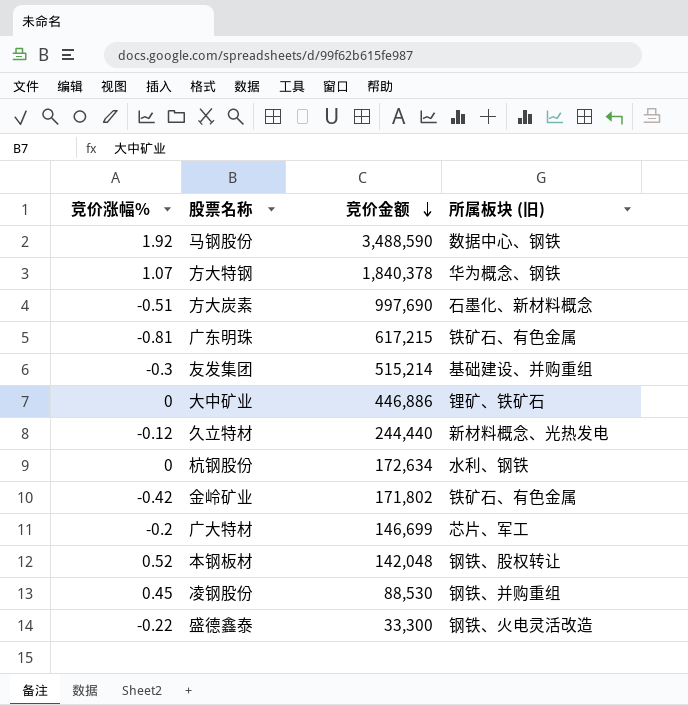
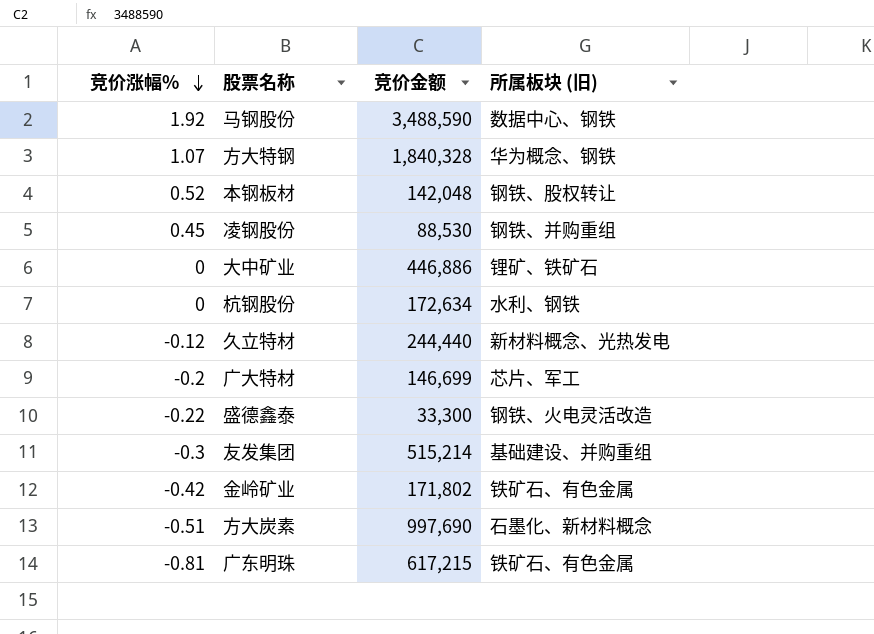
row order: 竞价金额 descending -> 竞价涨幅% descending
方大特钢 | 竞价金额: 1,840,378 -> 1,840,328

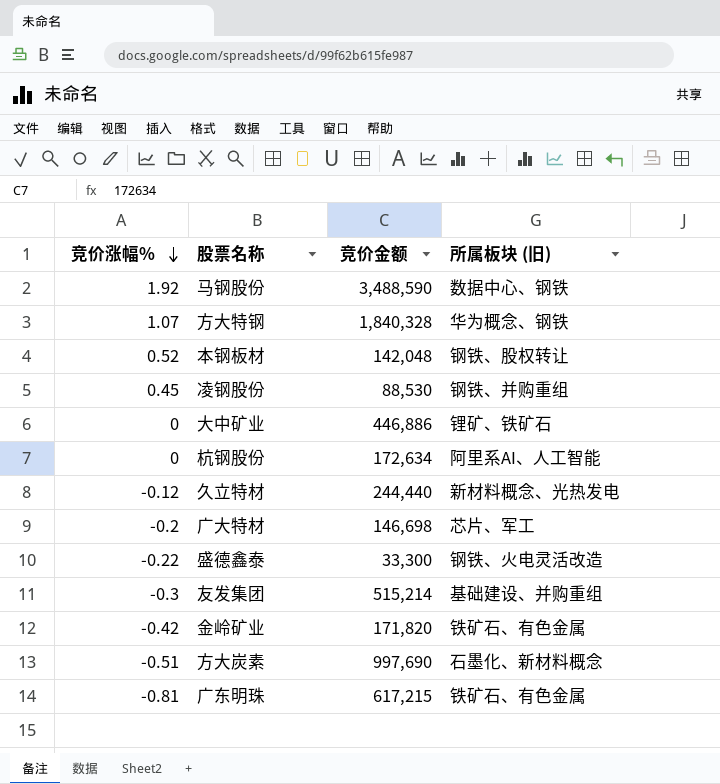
杭钢股份 | 所属板块 (旧): 水利、钢铁 -> 阿里系AI、人工智能
广大特材 | 竞价金额: 146,699 -> 146,698
金岭矿业 | 竞价金额: 171,802 -> 171,820

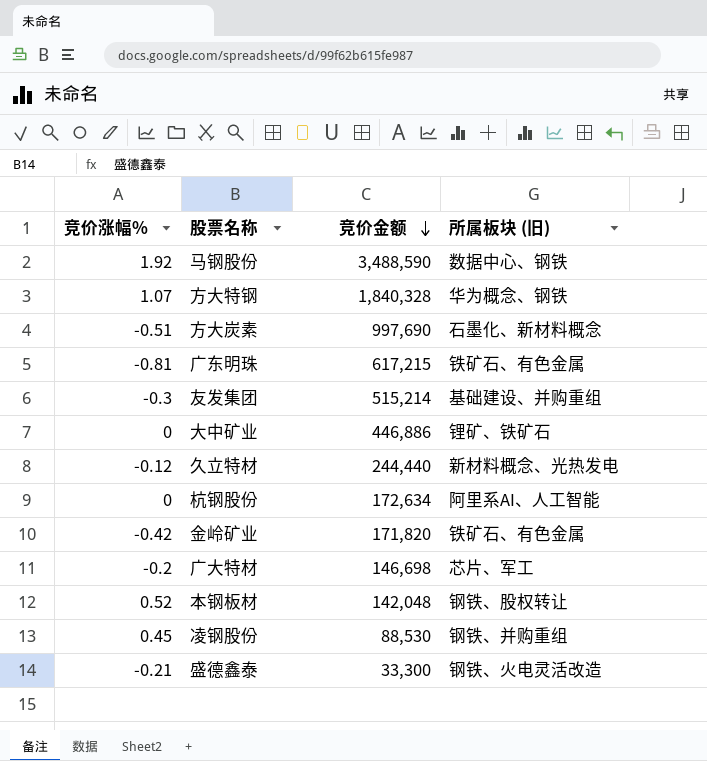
row order: 竞价涨幅% descending -> 竞价金额 descending
盛德鑫泰 | 竞价涨幅%: -0.22 -> -0.21

